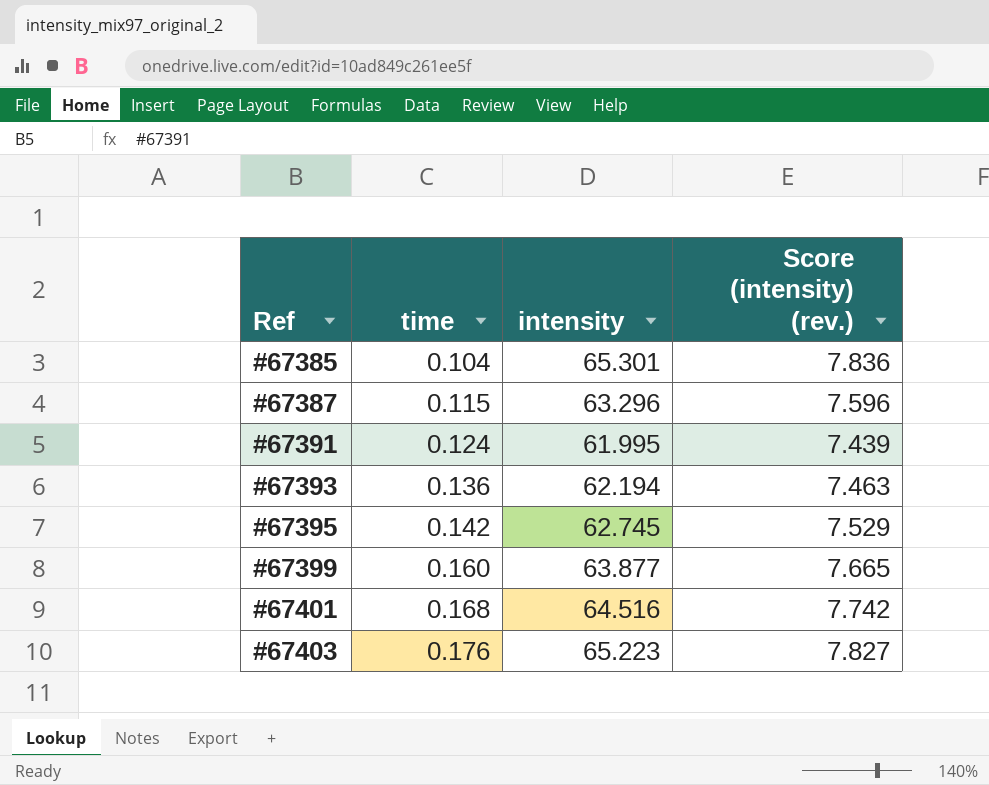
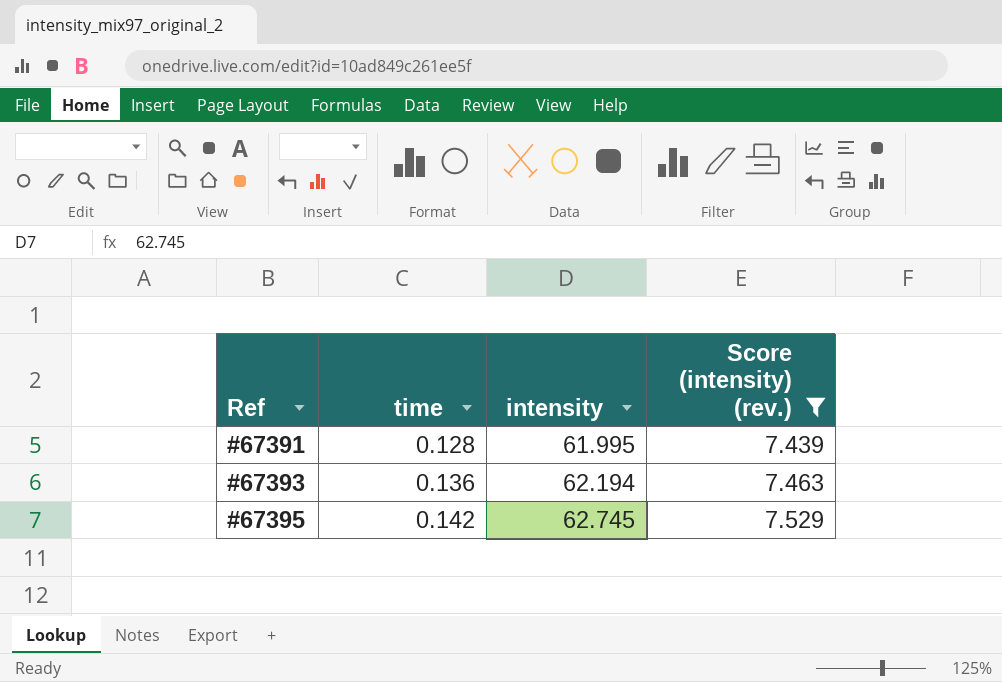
filter: none -> Score (intensity) (rev.) <= 7.529
#67391 | time: 0.124 -> 0.128

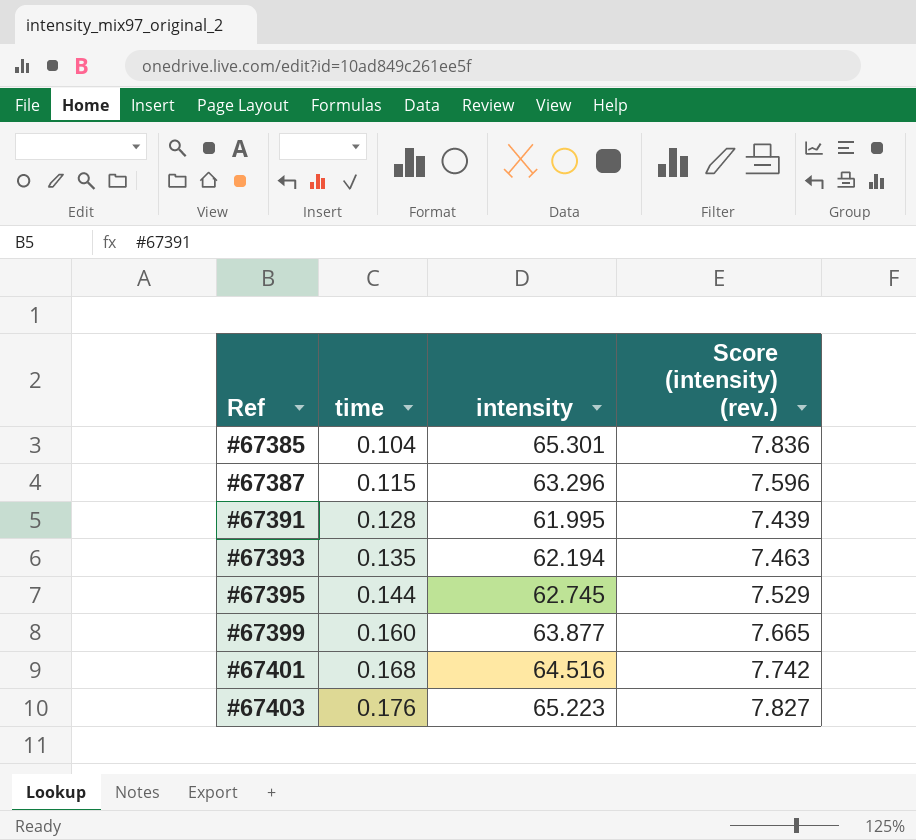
filter: Score (intensity) (rev.) <= 7.529 -> none
#67393 | time: 0.136 -> 0.135
#67395 | time: 0.142 -> 0.144

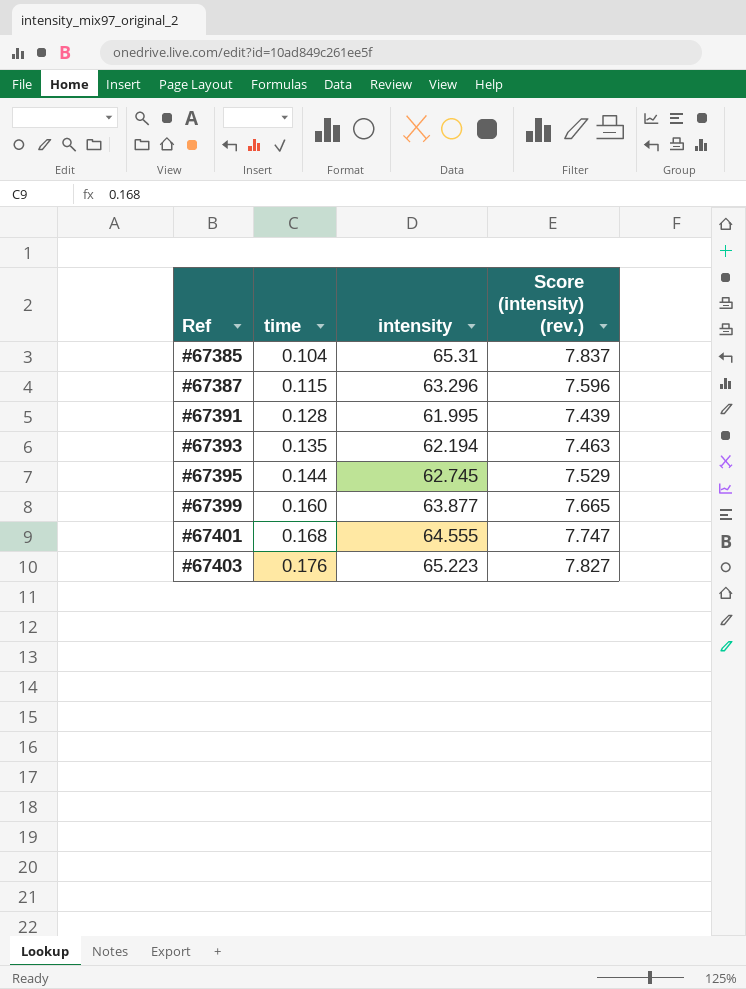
#67385 | intensity: 65.301 -> 65.31
#67385 | Score (intensity) (rev.): 7.836 -> 7.837
#67401 | intensity: 64.516 -> 64.555
#67401 | Score (intensity) (rev.): 7.742 -> 7.747

